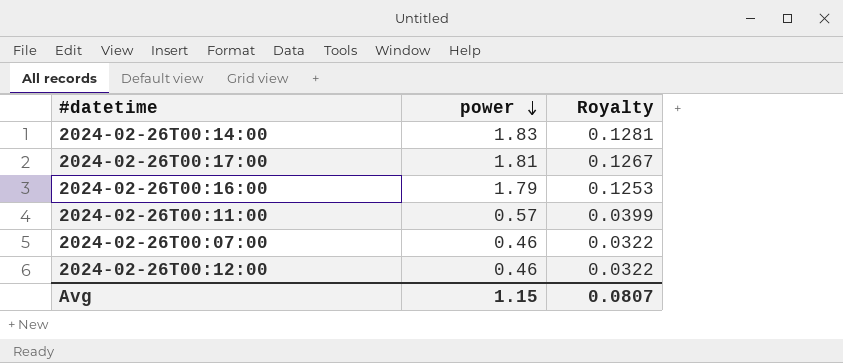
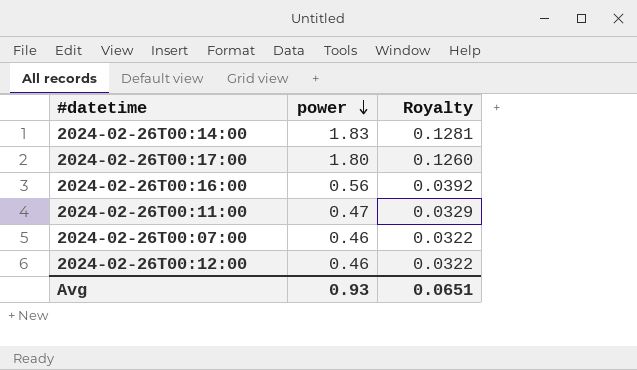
2024-02-26T00:17:00 | power: 1.81 -> 1.80
2024-02-26T00:17:00 | Royalty: 0.1267 -> 0.1260
2024-02-26T00:16:00 | power: 1.79 -> 0.56
2024-02-26T00:16:00 | Royalty: 0.1253 -> 0.0392
2024-02-26T00:11:00 | power: 0.57 -> 0.47
2024-02-26T00:11:00 | Royalty: 0.0399 -> 0.0329
Avg | power: 1.15 -> 0.93
Avg | Royalty: 0.0807 -> 0.0651

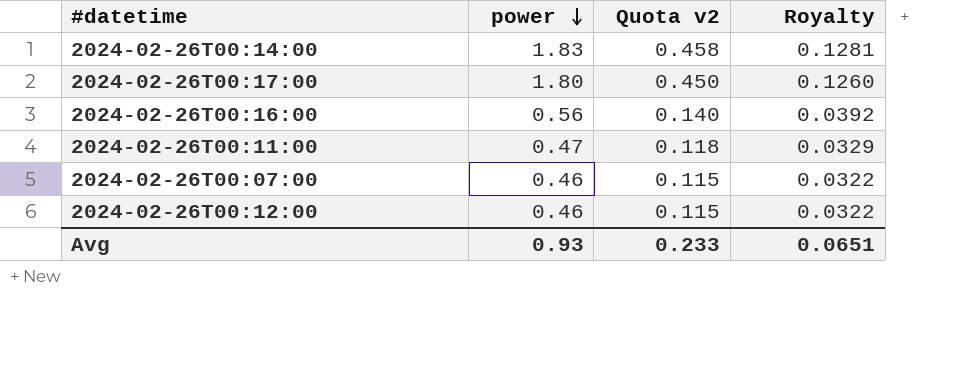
column Quota v2 | formula: none -> [power] * 0.25

